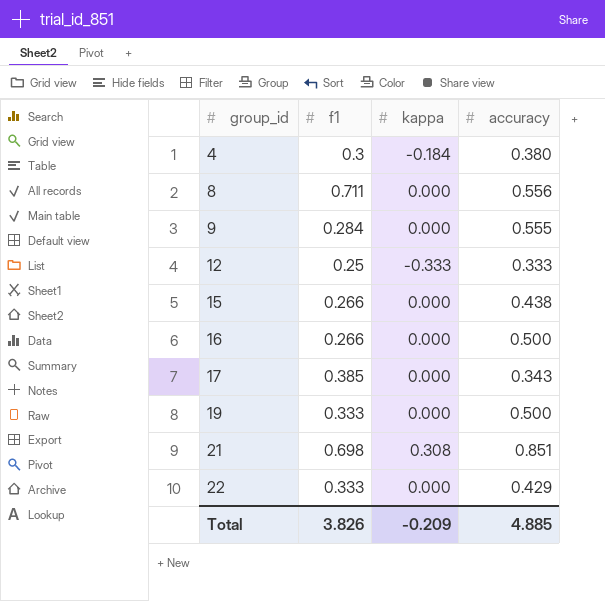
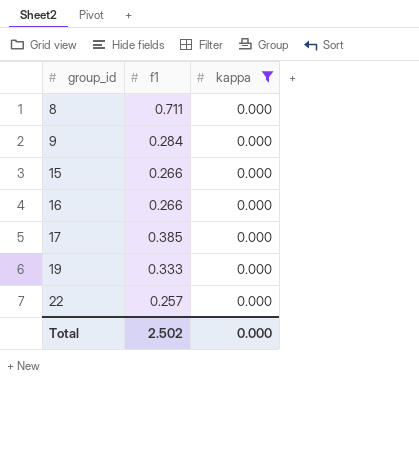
filter: none -> kappa = 0.000
column accuracy | position: 4 -> none
22 | f1: 0.333 -> 0.257
Total | f1: 3.826 -> 2.502
Total | kappa: -0.209 -> 0.000

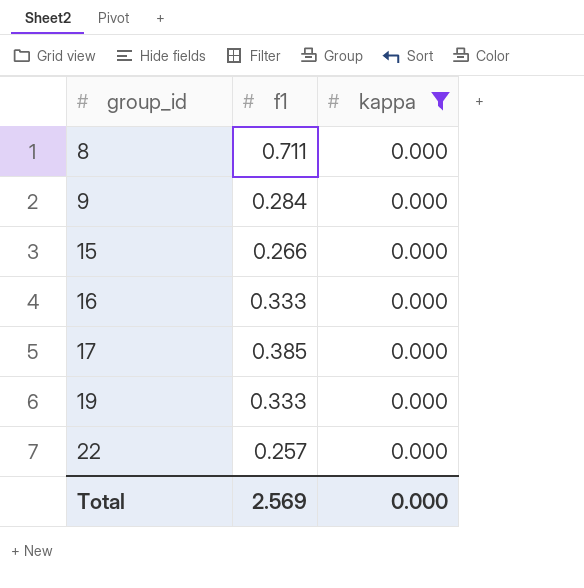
16 | f1: 0.266 -> 0.333
Total | f1: 2.502 -> 2.569

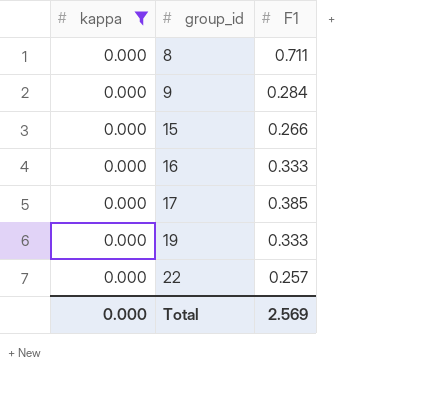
column kappa | position: 3 -> 1
column name: f1 -> F1

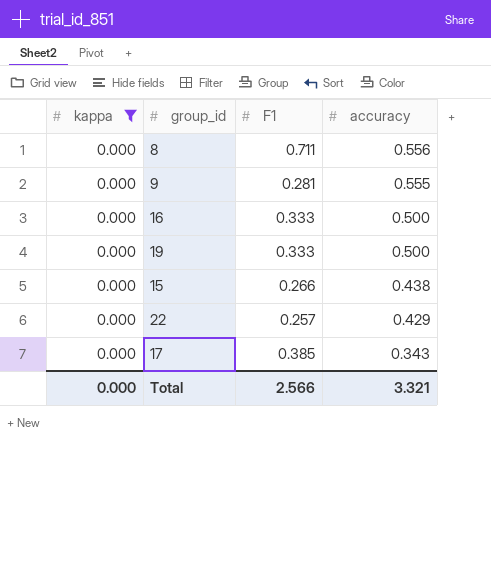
row order: group_id ascending -> accuracy descending
column accuracy | position: none -> 4
9 | F1: 0.284 -> 0.281
Total | F1: 2.569 -> 2.566

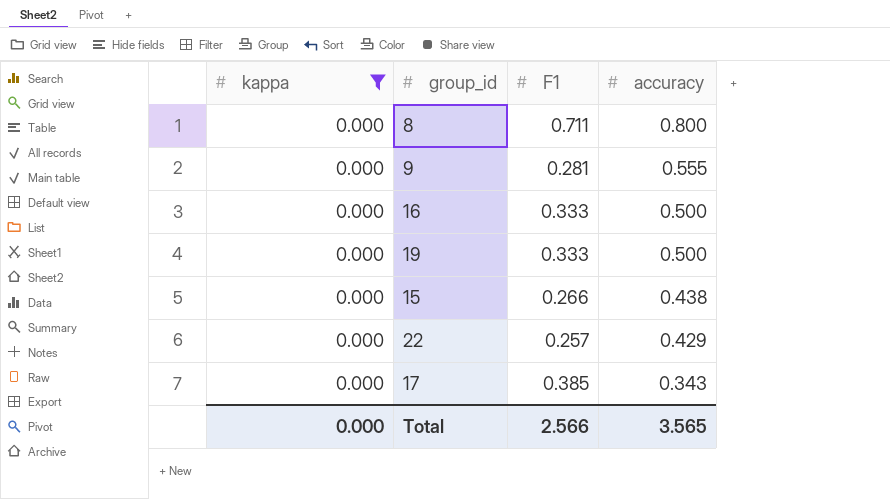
8 | accuracy: 0.556 -> 0.800
Total | accuracy: 3.321 -> 3.565

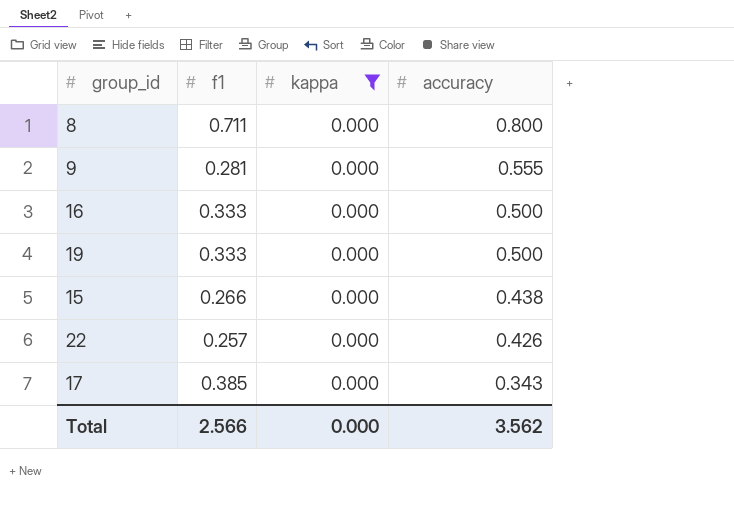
column name: F1 -> f1
column kappa | position: 1 -> 3
22 | accuracy: 0.429 -> 0.426
Total | accuracy: 3.565 -> 3.562

